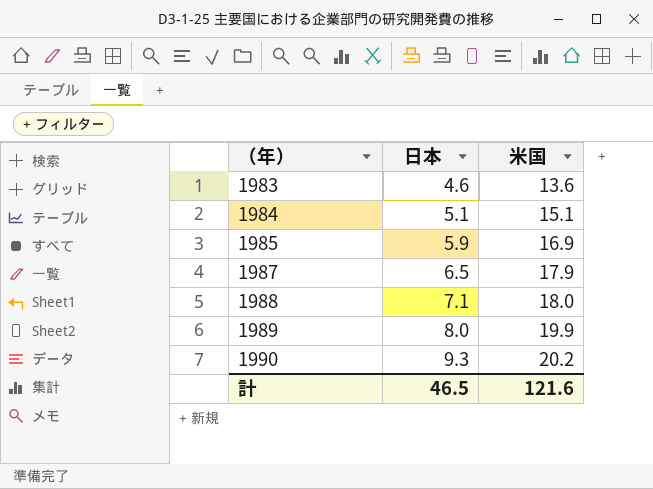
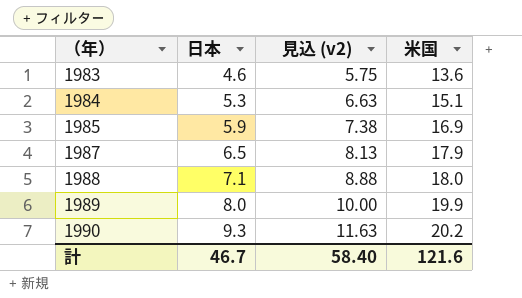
column 見込 (v2) | formula: none -> [日本] * 1.25
1984 | 日本: 5.1 -> 5.3
計 | 日本: 46.5 -> 46.7

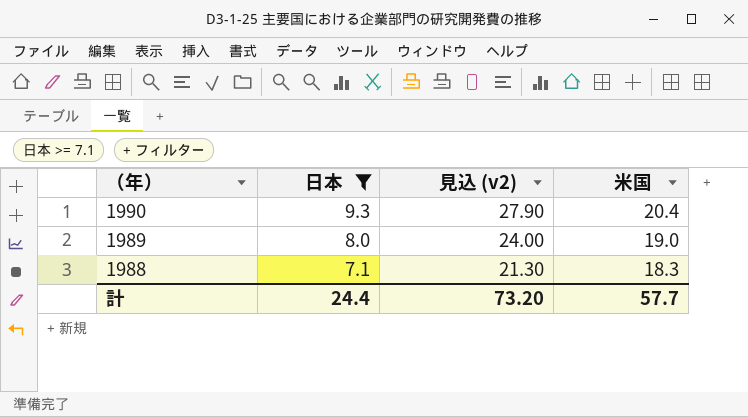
filter: none -> 日本 >= 7.1
row order: （年） ascending -> （年） descending
column 見込 (v2) | formula: [日本] * 1.25 -> [日本] * 3
1990 | 米国: 20.2 -> 20.4
1989 | 米国: 19.9 -> 19.0
1988 | 米国: 18.0 -> 18.3
計 | 日本: 46.7 -> 24.4
計 | 見込 (v2): 58.40 -> 73.20
計 | 米国: 121.6 -> 57.7

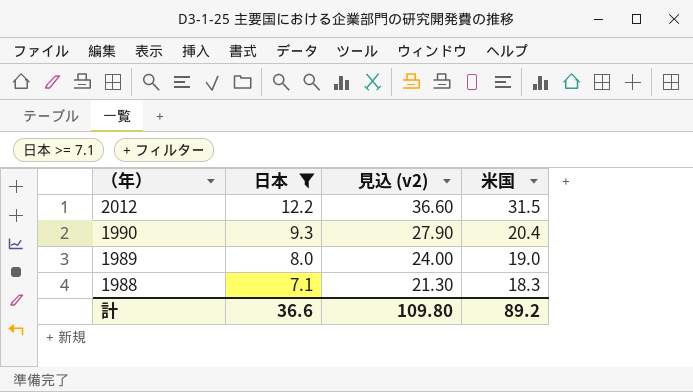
row 2012: none -> 12.2 | 36.60 | 31.5
計 | 日本: 24.4 -> 36.6
計 | 見込 (v2): 73.20 -> 109.80
計 | 米国: 57.7 -> 89.2

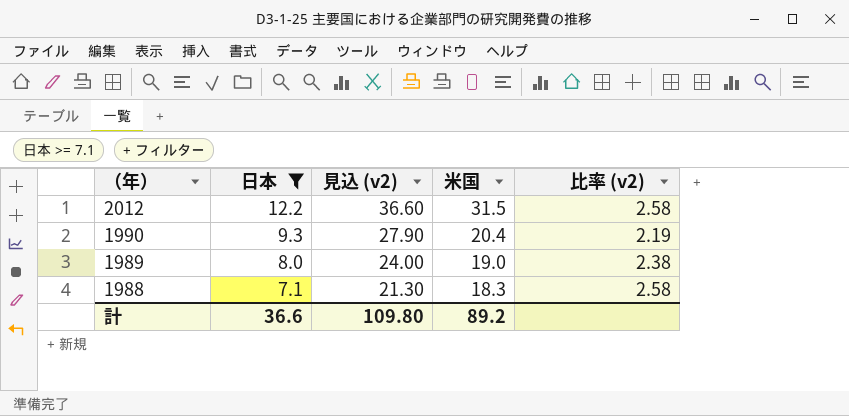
column 比率 (v2) | formula: none -> [米国] / [日本]

